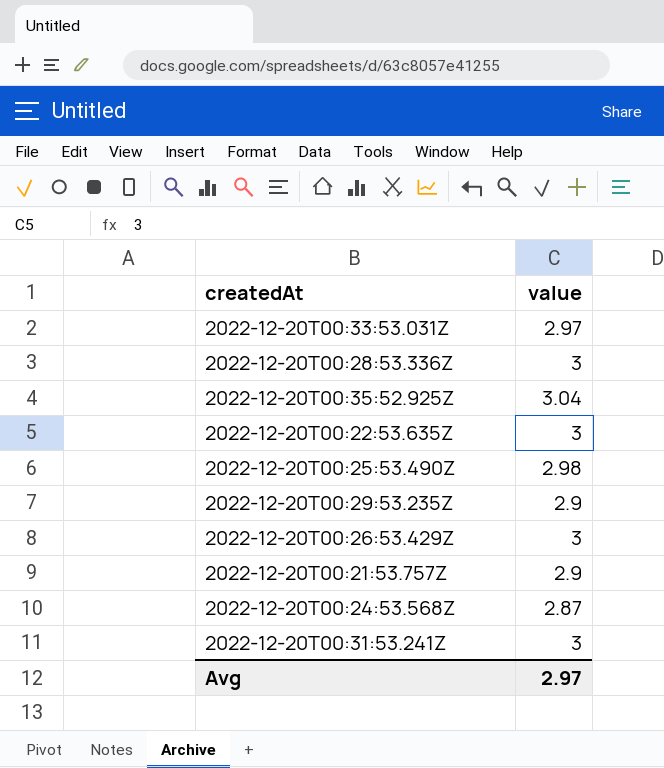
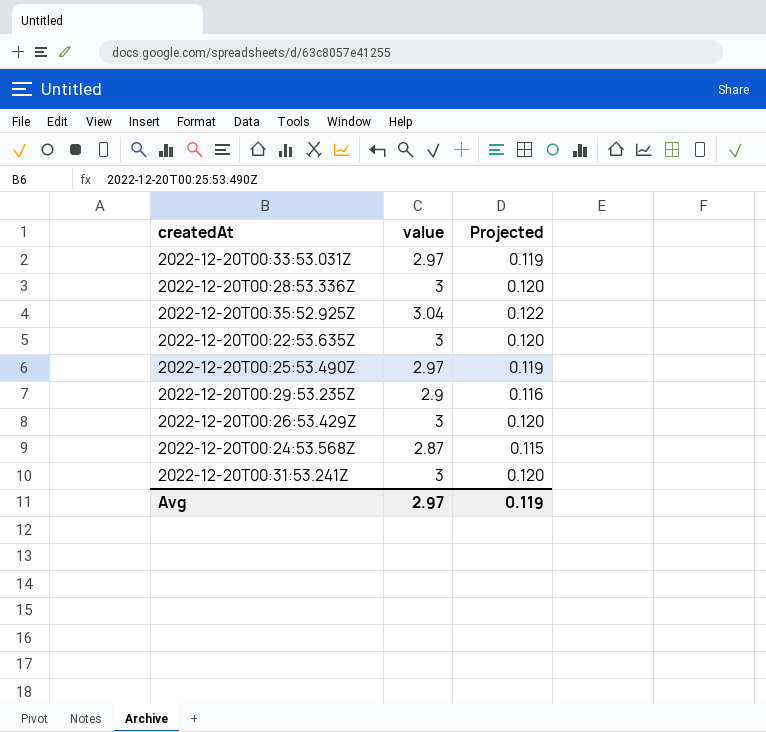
column Projected | formula: none -> [value] * 0.04
row 2022-12-20T00:21:53.757Z: 2.9 -> none
2022-12-20T00:25:53.490Z | value: 2.98 -> 2.97

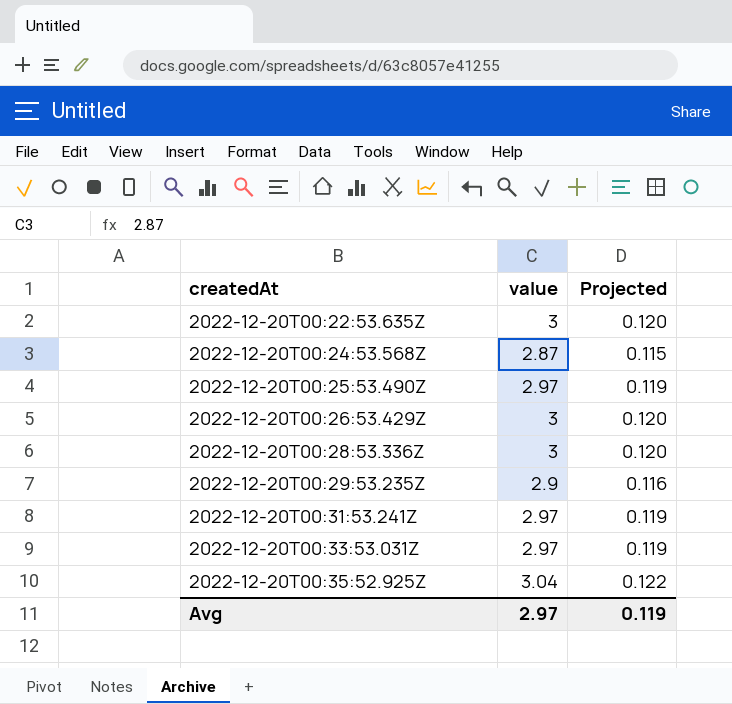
row order: none -> createdAt ascending
2022-12-20T00:31:53.241Z | value: 3 -> 2.97
2022-12-20T00:31:53.241Z | Projected: 0.120 -> 0.119

